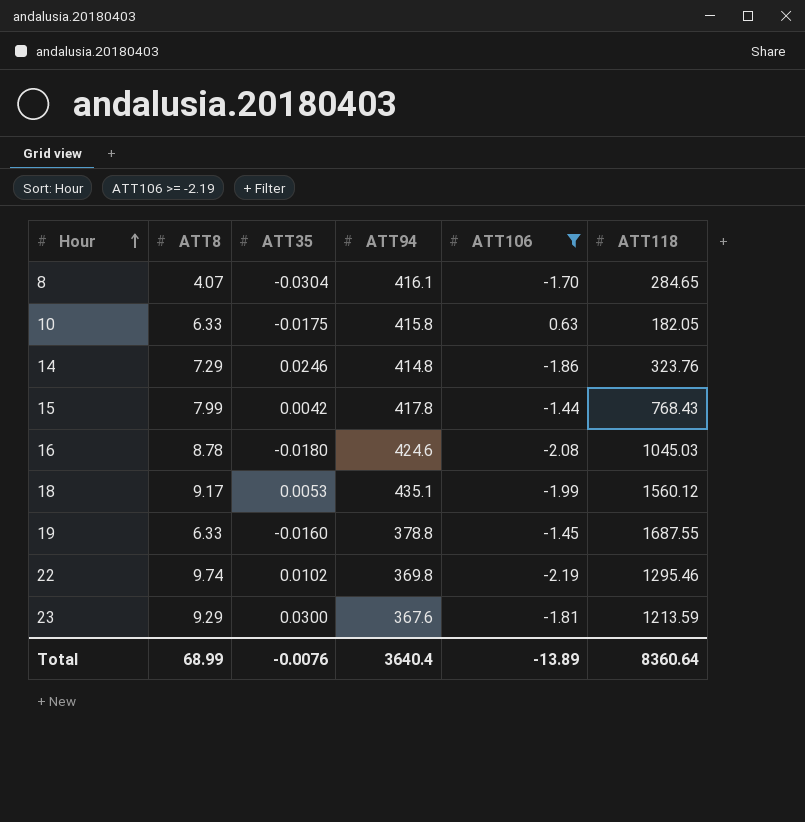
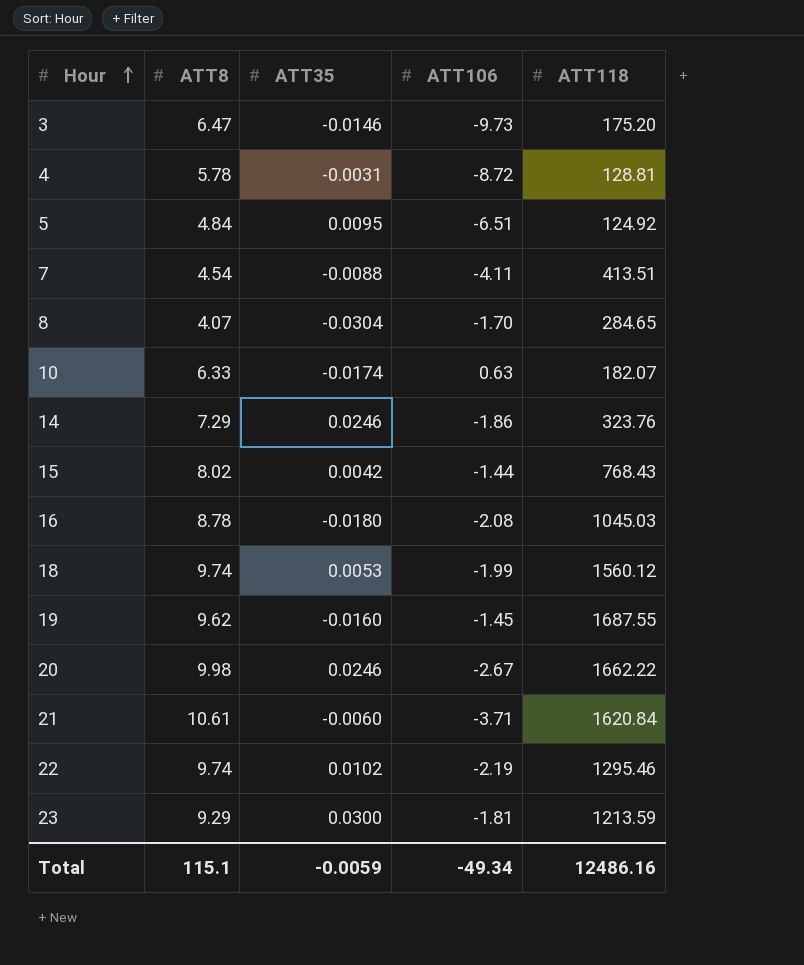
filter: ATT106 >= -2.19 -> none
column ATT94 | position: 4 -> none
10 | ATT35: -0.0175 -> -0.0174
10 | ATT118: 182.05 -> 182.07
15 | ATT8: 7.99 -> 8.02
18 | ATT8: 9.17 -> 9.74
19 | ATT8: 6.33 -> 9.62
Total | ATT8: 68.99 -> 115.1
Total | ATT35: -0.0076 -> -0.0059
Total | ATT106: -13.89 -> -49.34
Total | ATT118: 8360.64 -> 12486.16

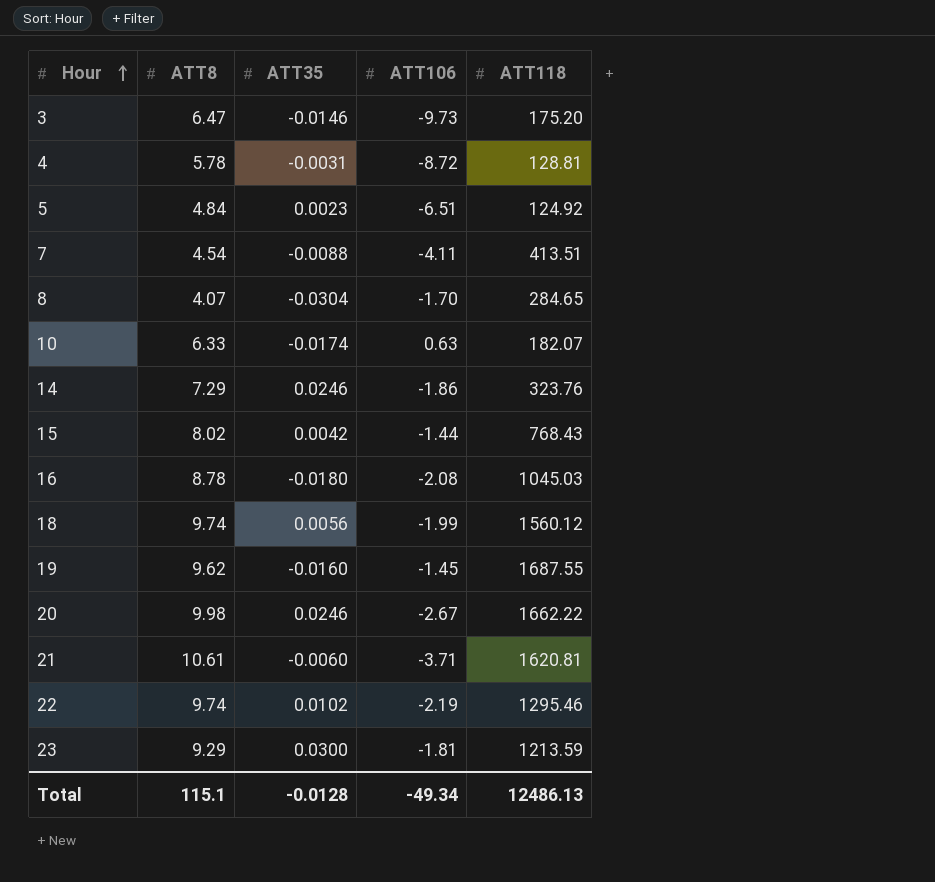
5 | ATT35: 0.0095 -> 0.0023
18 | ATT35: 0.0053 -> 0.0056
21 | ATT118: 1620.84 -> 1620.81
Total | ATT35: -0.0059 -> -0.0128
Total | ATT118: 12486.16 -> 12486.13

